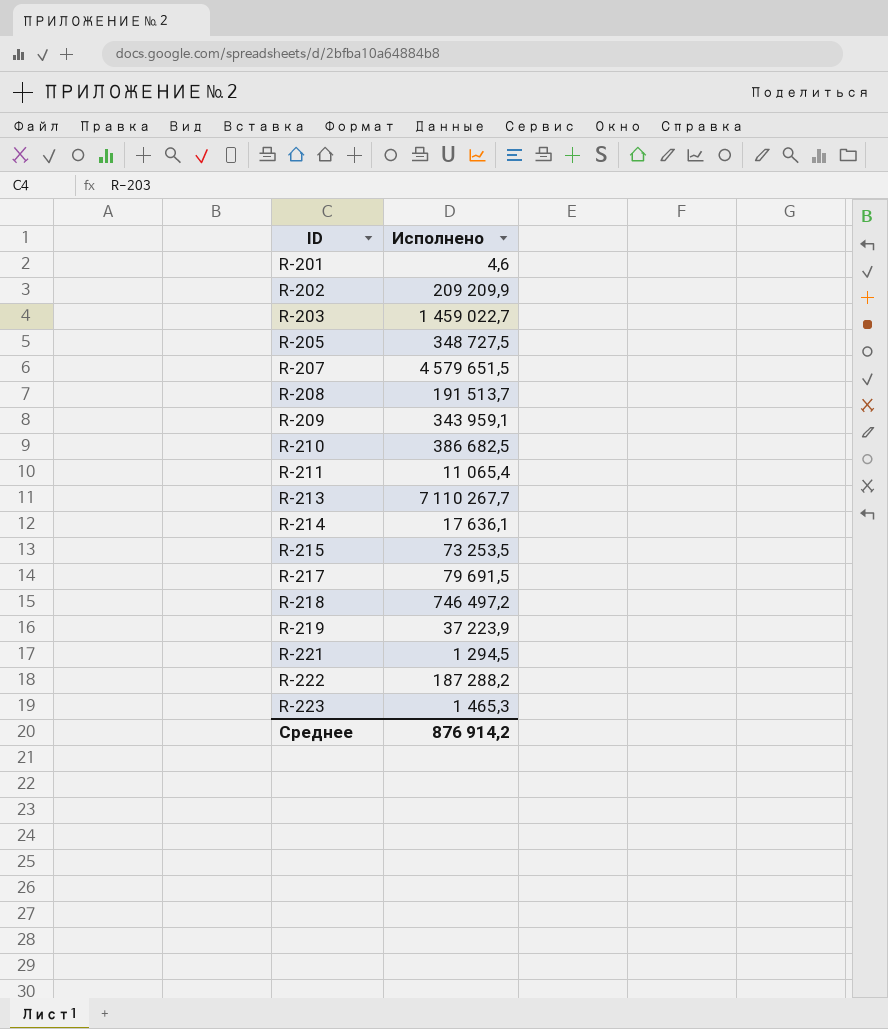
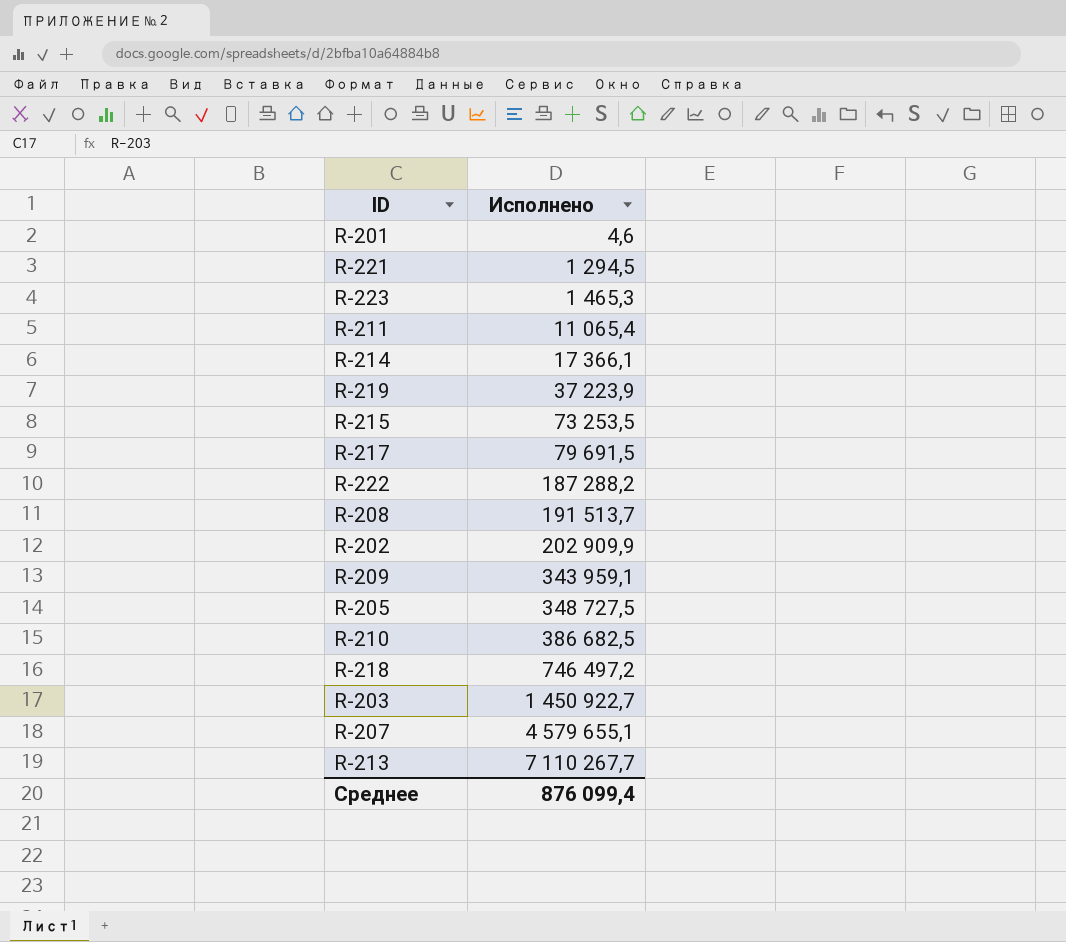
row order: ID ascending -> Исполнено ascending
R-214 | Исполнено: 17 636,1 -> 17 366,1
R-202 | Исполнено: 209 209,9 -> 202 909,9
R-203 | Исполнено: 1 459 022,7 -> 1 450 922,7
R-207 | Исполнено: 4 579 651,5 -> 4 579 655,1
Среднее | Исполнено: 876 914,2 -> 876 099,4

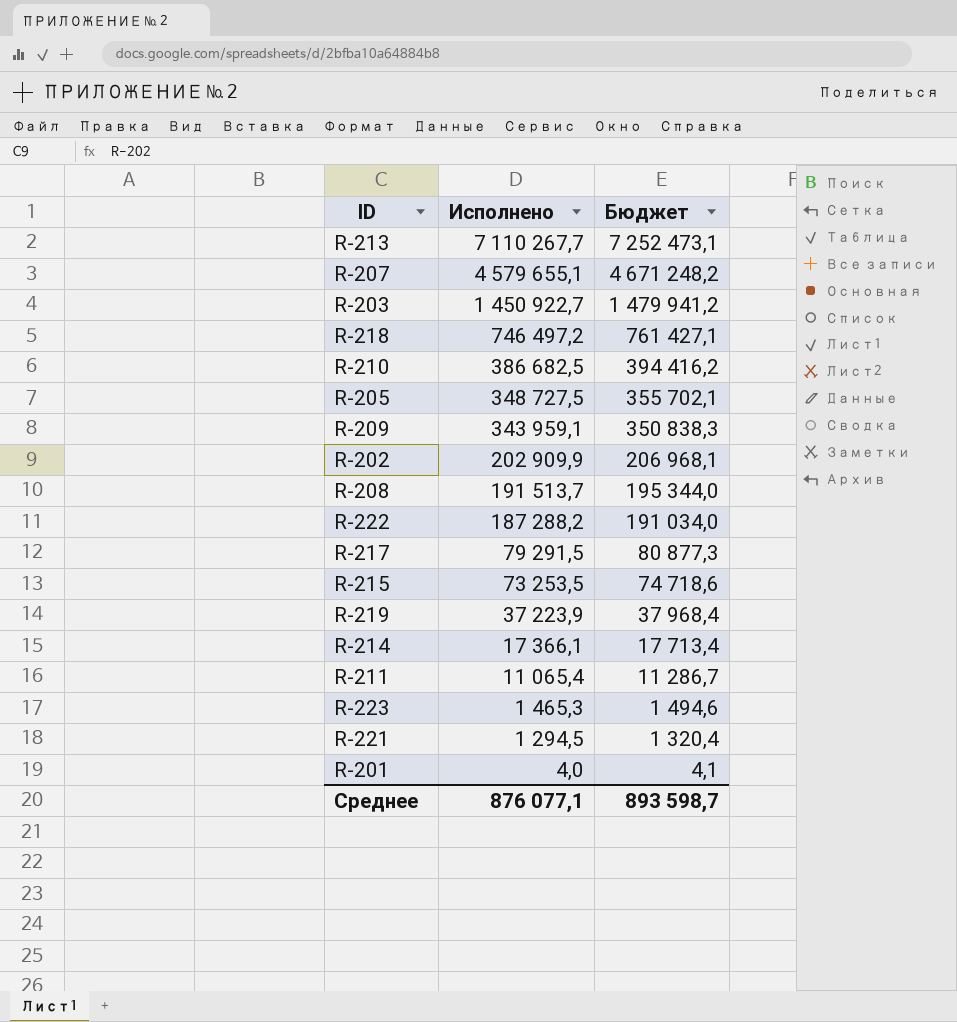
row order: Исполнено ascending -> Исполнено descending
column Бюджет | formula: none -> [Исполнено] * 1,02
R-217 | Исполнено: 79 691,5 -> 79 291,5
R-201 | Исполнено: 4,6 -> 4,0
Среднее | Исполнено: 876 099,4 -> 876 077,1

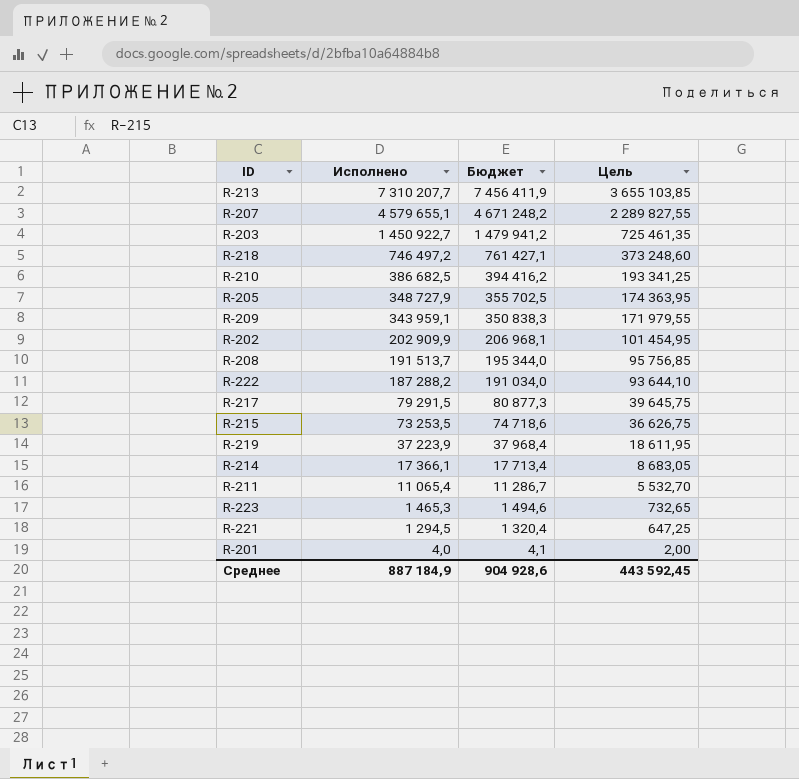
column Цель | formula: none -> [Исполнено] * 0,5
R-213 | Исполнено: 7 110 267,7 -> 7 310 207,7
R-213 | Бюджет: 7 252 473,1 -> 7 456 411,9
R-205 | Исполнено: 348 727,5 -> 348 727,9
R-205 | Бюджет: 355 702,1 -> 355 702,5
Среднее | Исполнено: 876 077,1 -> 887 184,9
Среднее | Бюджет: 893 598,7 -> 904 928,6

